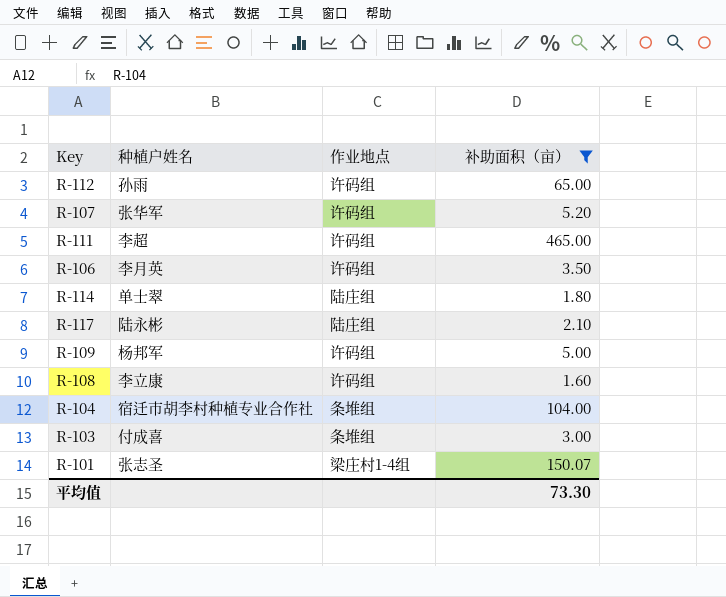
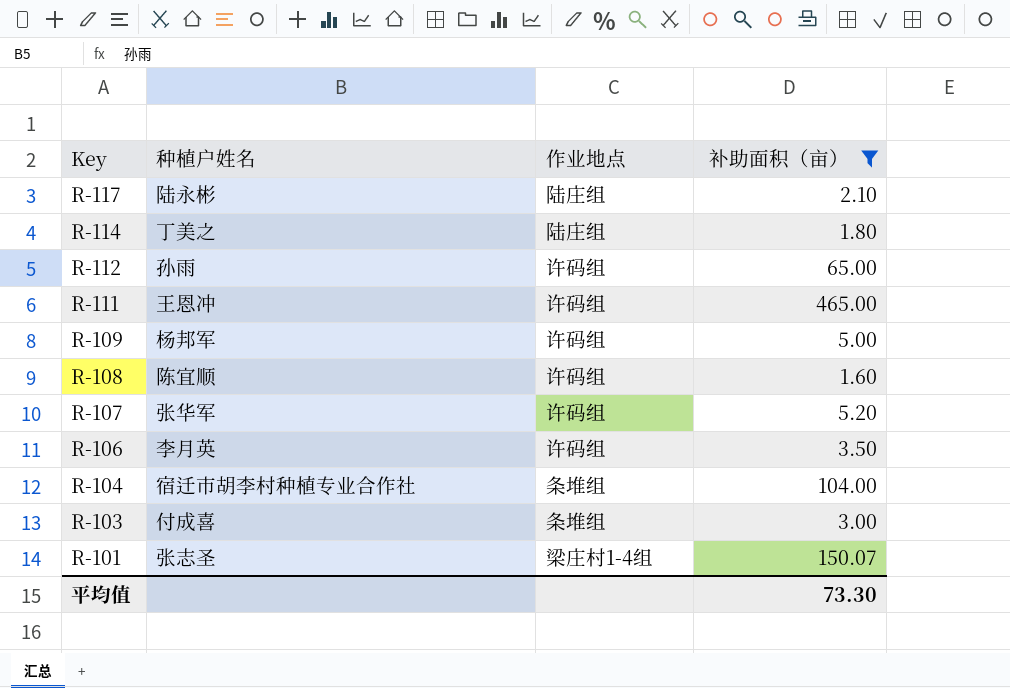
row order: none -> Key descending
R-114 | 种植户姓名: 单士翠 -> 丁美之
R-111 | 种植户姓名: 李超 -> 王恩冲
R-108 | 种植户姓名: 李立康 -> 陈宜顺

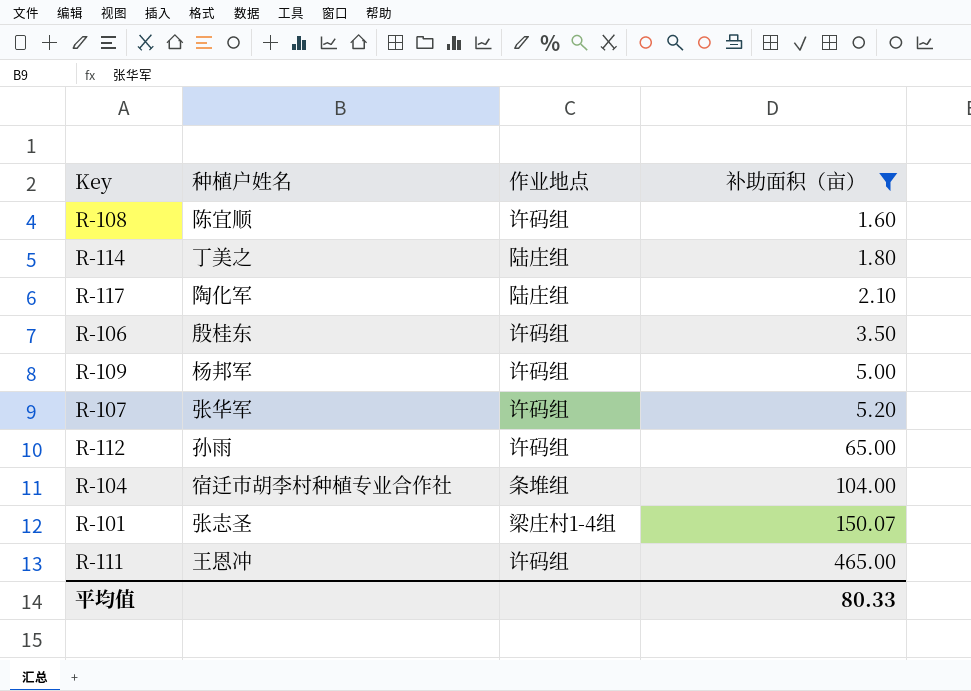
row order: Key descending -> 补助面积（亩） ascending
row R-103: 付成喜 | 条堆组 | 3.00 -> none
R-117 | 种植户姓名: 陆永彬 -> 陶化军
R-106 | 种植户姓名: 李月英 -> 殷桂东
平均值 | 补助面积（亩）: 73.30 -> 80.33

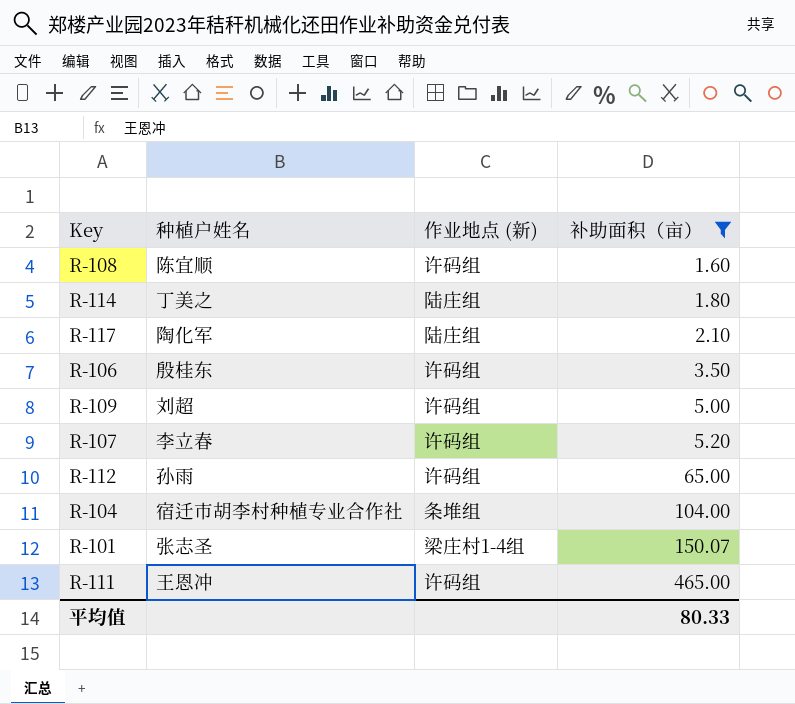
column name: 作业地点 -> 作业地点 (新)
R-109 | 种植户姓名: 杨邦军 -> 刘超
R-107 | 种植户姓名: 张华军 -> 李立春

